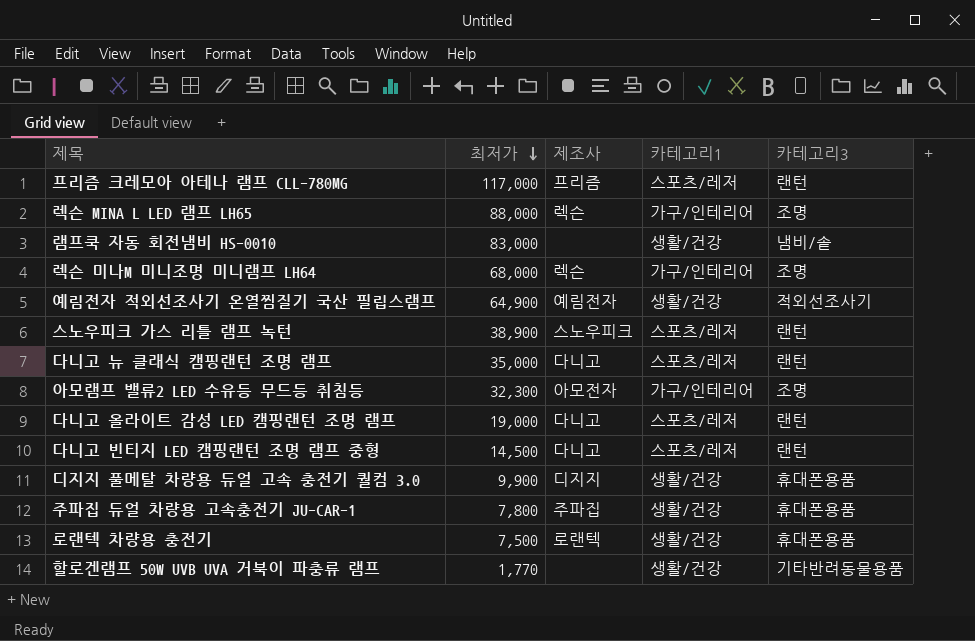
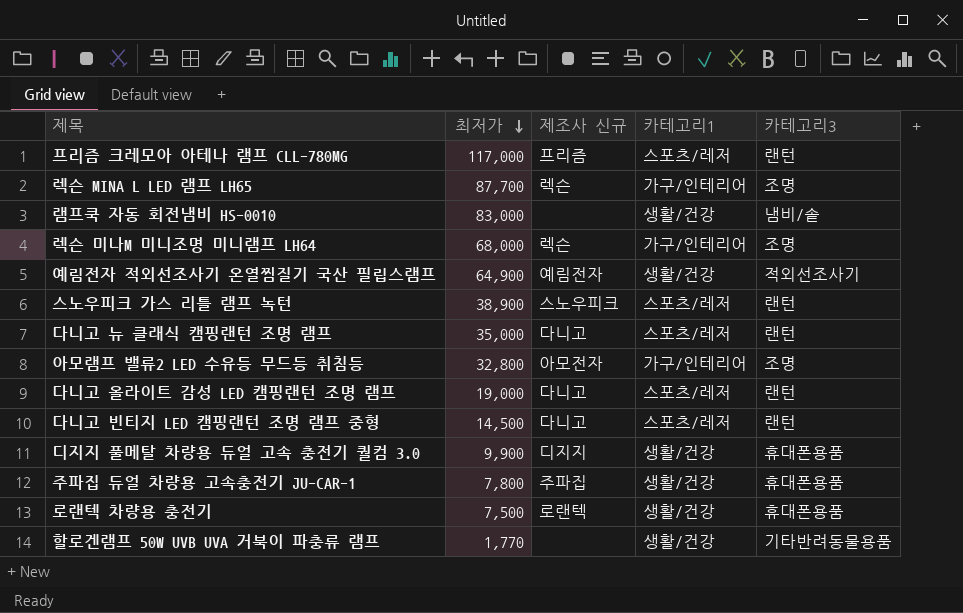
column name: 제조사 -> 제조사 신규
렉슨 MINA L LED 램프 LH65 | 최저가: 88,000 -> 87,700
아모램프 밸류2 LED 수유등 무드등 취침등 | 최저가: 32,300 -> 32,800

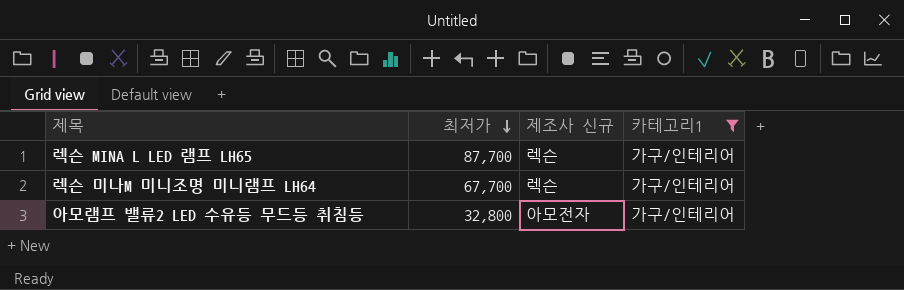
filter: none -> 카테고리1 = 가구/인테리어
column 카테고리3 | position: 5 -> none
렉슨 미나M 미니조명 미니램프 LH64 | 최저가: 68,000 -> 67,700

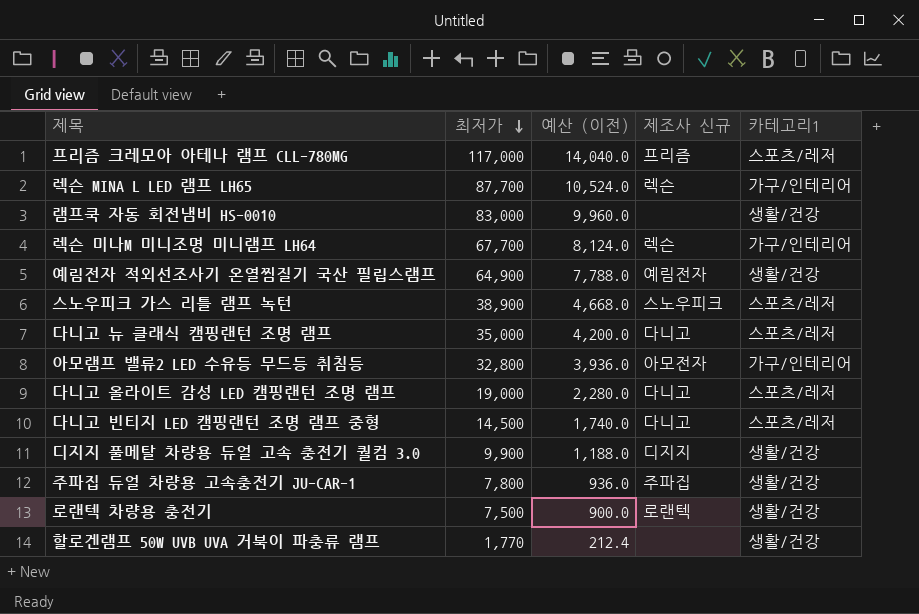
filter: 카테고리1 = 가구/인테리어 -> none
column 예산 (이전) | formula: none -> [최저가] * 0.12

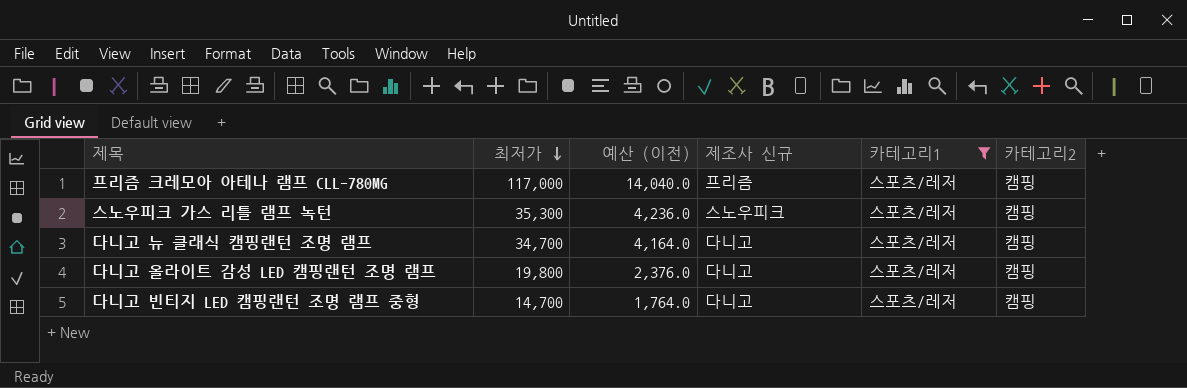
filter: none -> 카테고리1 = 스포츠/레저
column 카테고리2 | position: none -> 6
스노우피크 가스 리틀 램프 녹턴 | 최저가: 38,900 -> 35,300
스노우피크 가스 리틀 램프 녹턴 | 예산 (이전): 4,668.0 -> 4,236.0
다니고 뉴 클래식 캠핑랜턴 조명 램프 | 최저가: 35,000 -> 34,700
다니고 뉴 클래식 캠핑랜턴 조명 램프 | 예산 (이전): 4,200.0 -> 4,164.0
다니고 올라이트 감성 LED 캠핑랜턴 조명 램프 | 최저가: 19,000 -> 19,800
다니고 올라이트 감성 LED 캠핑랜턴 조명 램프 | 예산 (이전): 2,280.0 -> 2,376.0
다니고 빈티지 LED 캠핑랜턴 조명 램프 중형 | 최저가: 14,500 -> 14,700
다니고 빈티지 LED 캠핑랜턴 조명 램프 중형 | 예산 (이전): 1,740.0 -> 1,764.0

